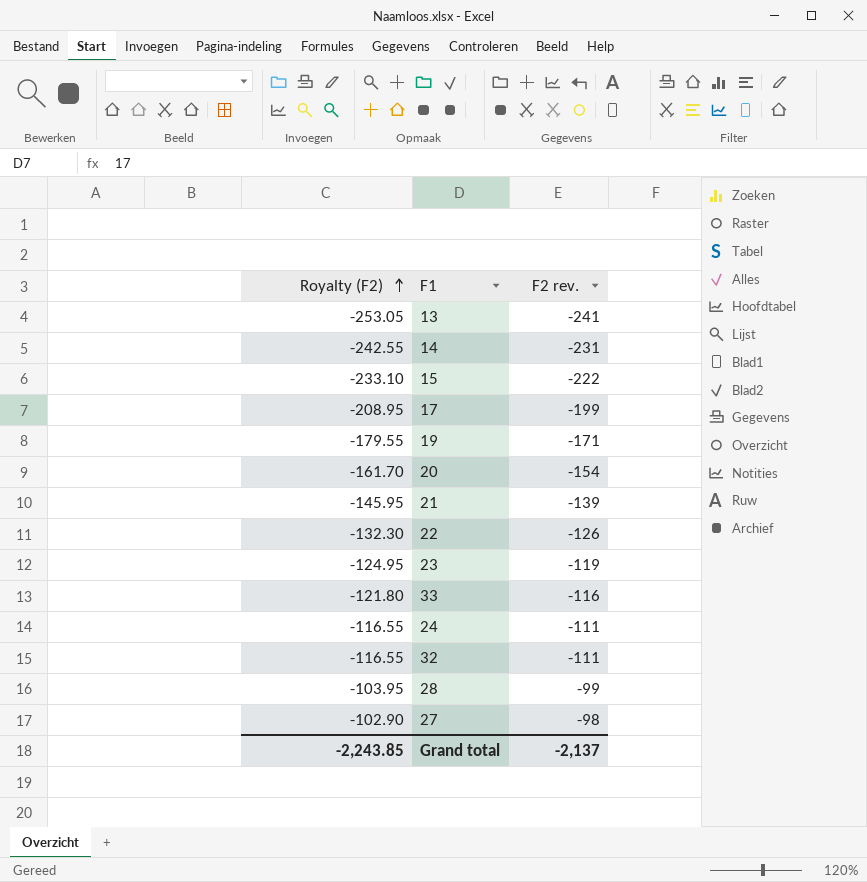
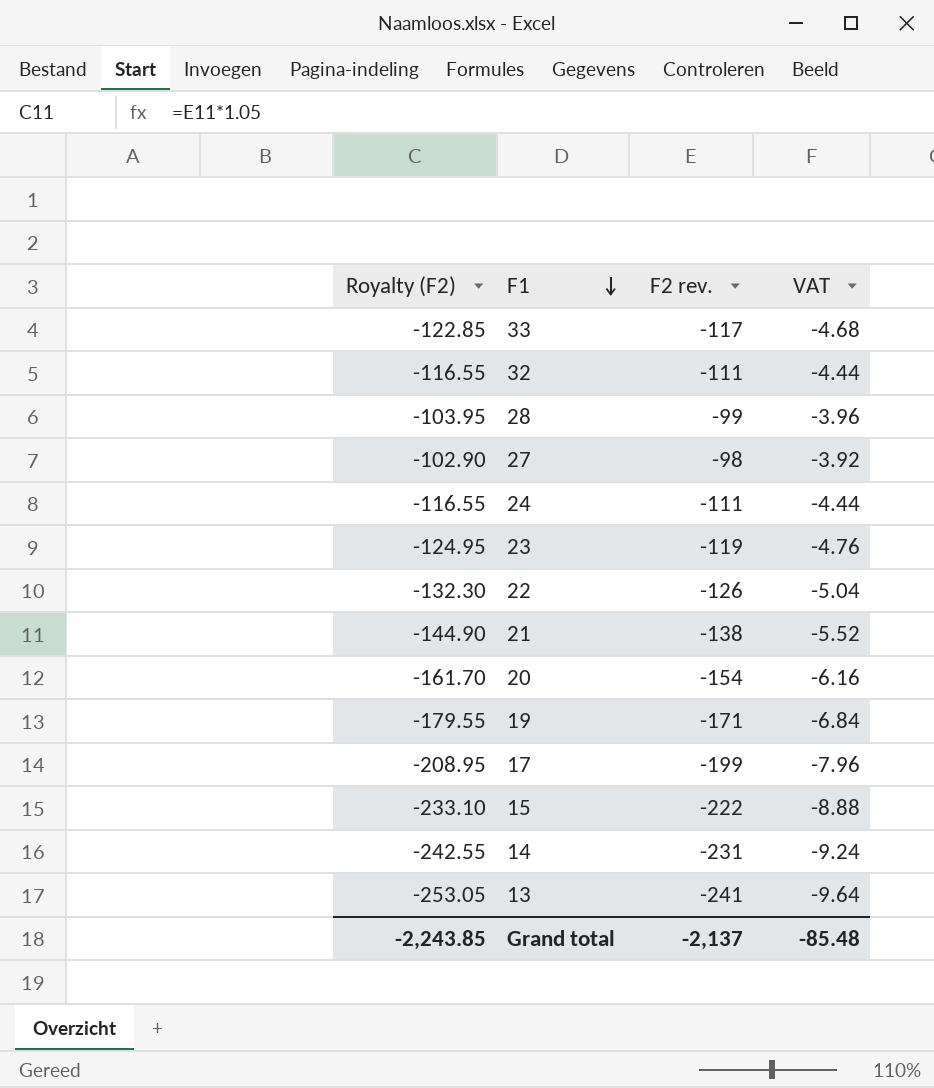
row order: Royalty (F2) ascending -> F1 descending
column VAT | formula: none -> [F2 rev.] * 0.04
33 | Royalty (F2): -121.80 -> -122.85
33 | F2 rev.: -116 -> -117
21 | Royalty (F2): -145.95 -> -144.90
21 | F2 rev.: -139 -> -138

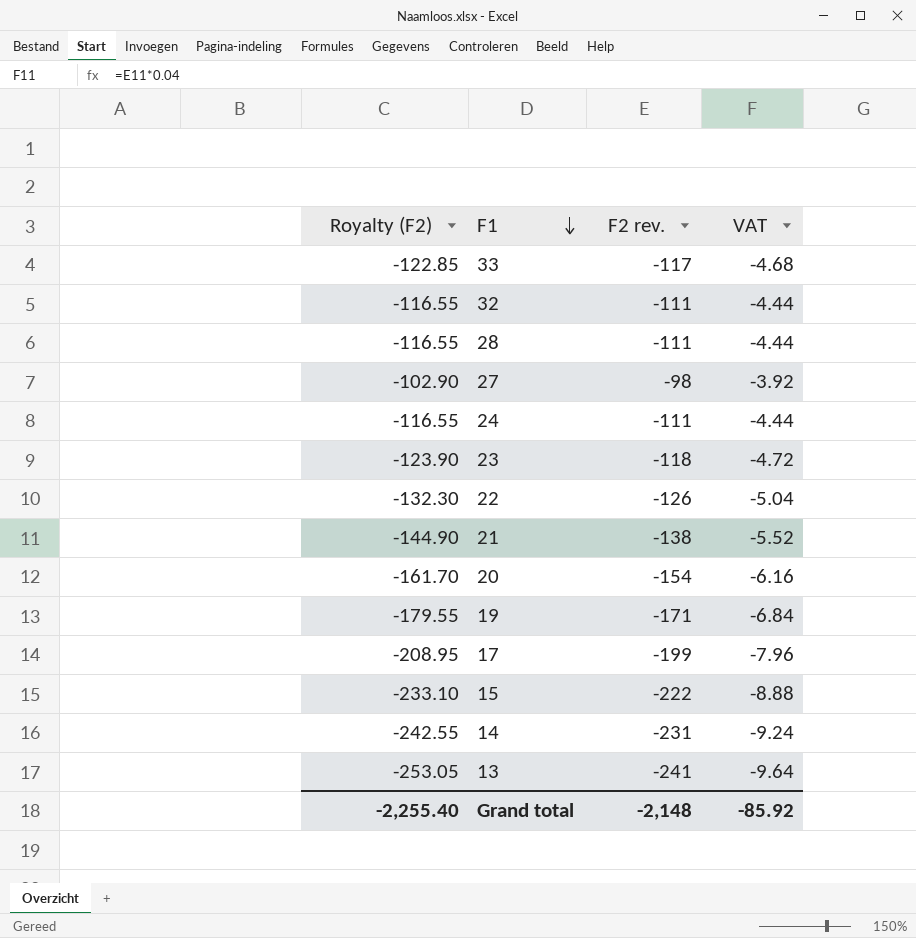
28 | Royalty (F2): -103.95 -> -116.55
28 | F2 rev.: -99 -> -111
28 | VAT: -3.96 -> -4.44
23 | Royalty (F2): -124.95 -> -123.90
23 | F2 rev.: -119 -> -118
23 | VAT: -4.76 -> -4.72
Grand total | Royalty (F2): -2,243.85 -> -2,255.40
Grand total | F2 rev.: -2,137 -> -2,148
Grand total | VAT: -85.48 -> -85.92

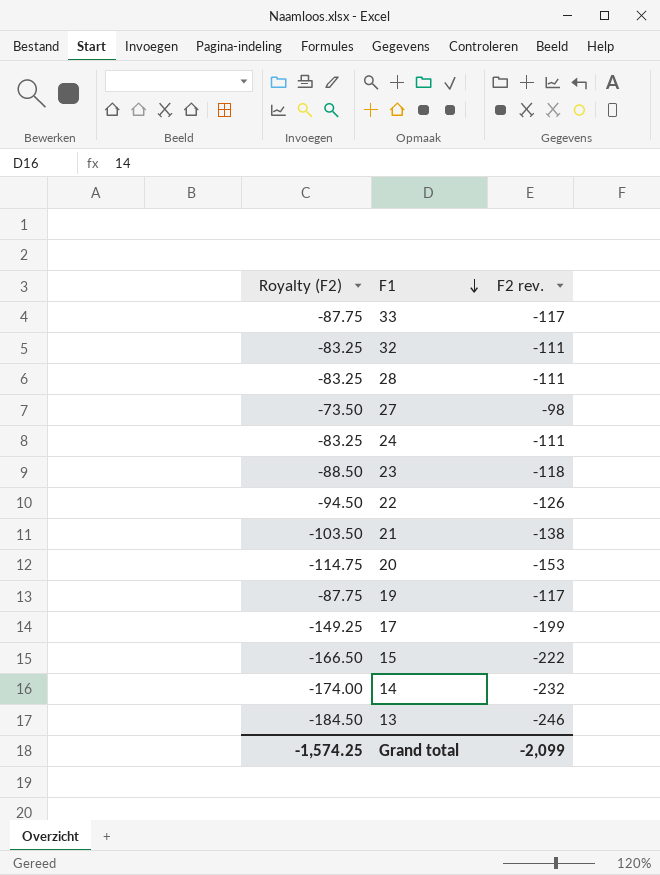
column VAT | formula: [F2 rev.] * 0.04 -> none
column Royalty (F2) | formula: [F2 rev.] * 1.05 -> [F2 rev.] * 0.75
20 | F2 rev.: -154 -> -153
19 | F2 rev.: -171 -> -117
14 | F2 rev.: -231 -> -232
13 | F2 rev.: -241 -> -246
Grand total | Royalty (F2): -2,255.40 -> -1,574.25
Grand total | F2 rev.: -2,148 -> -2,099

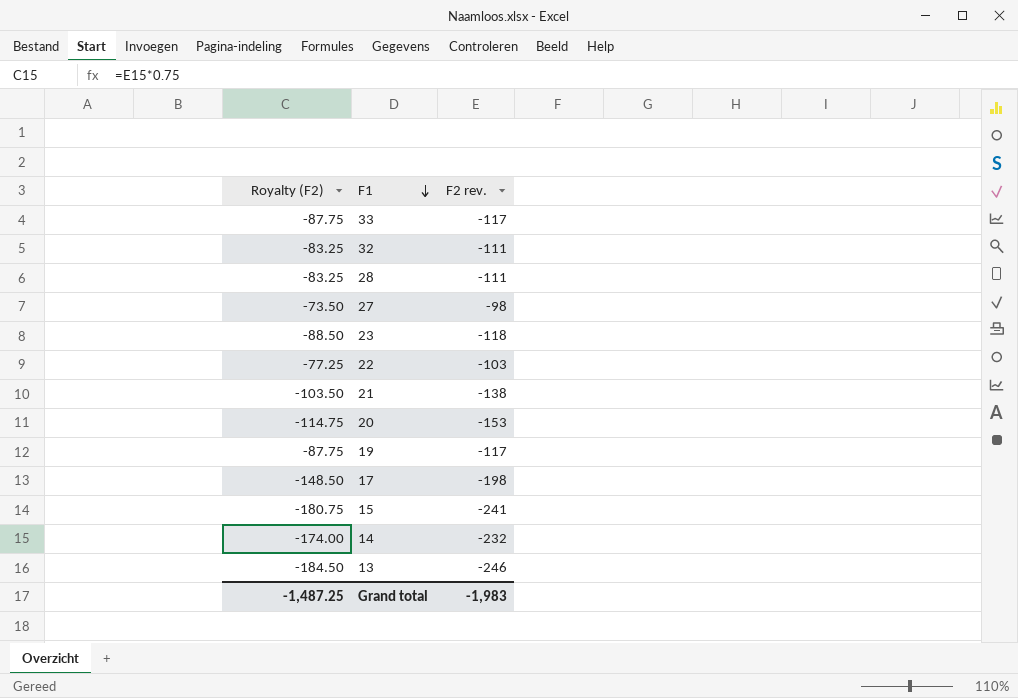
row 24: -83.25 | -111 -> none
22 | Royalty (F2): -94.50 -> -77.25
22 | F2 rev.: -126 -> -103
17 | Royalty (F2): -149.25 -> -148.50
17 | F2 rev.: -199 -> -198
15 | Royalty (F2): -166.50 -> -180.75
15 | F2 rev.: -222 -> -241
Grand total | Royalty (F2): -1,574.25 -> -1,487.25
Grand total | F2 rev.: -2,099 -> -1,983

